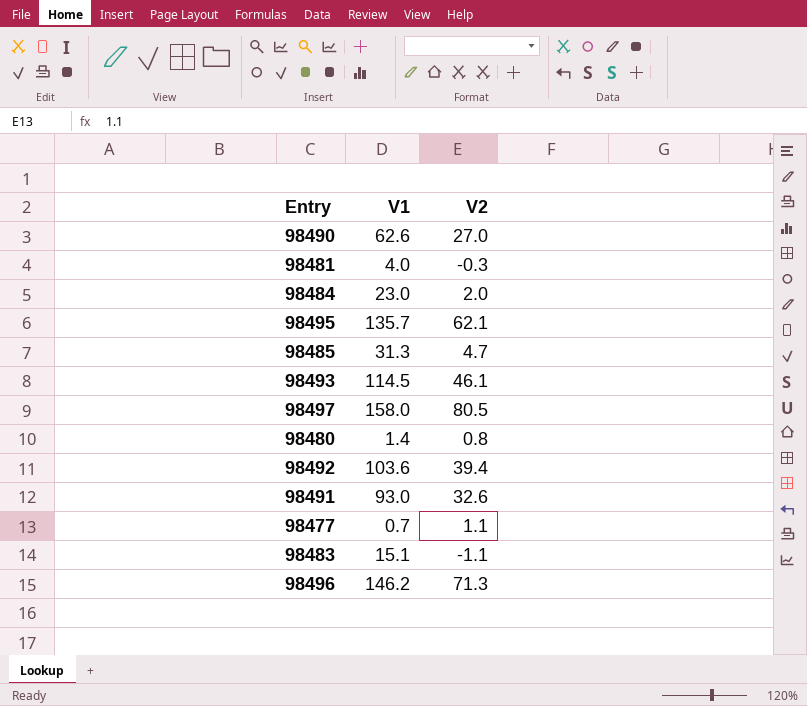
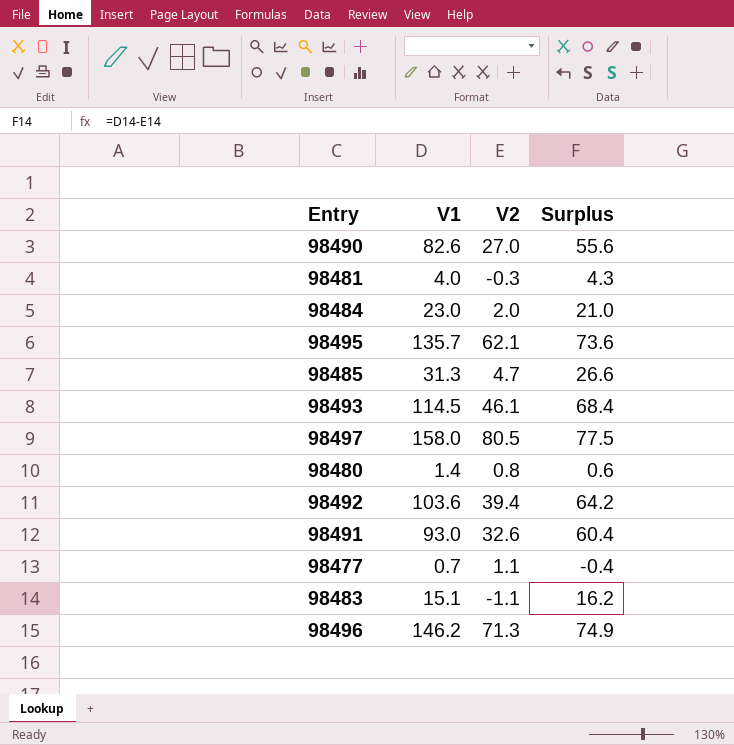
column Surplus | formula: none -> [V1] - [V2]
98490 | V1: 62.6 -> 82.6

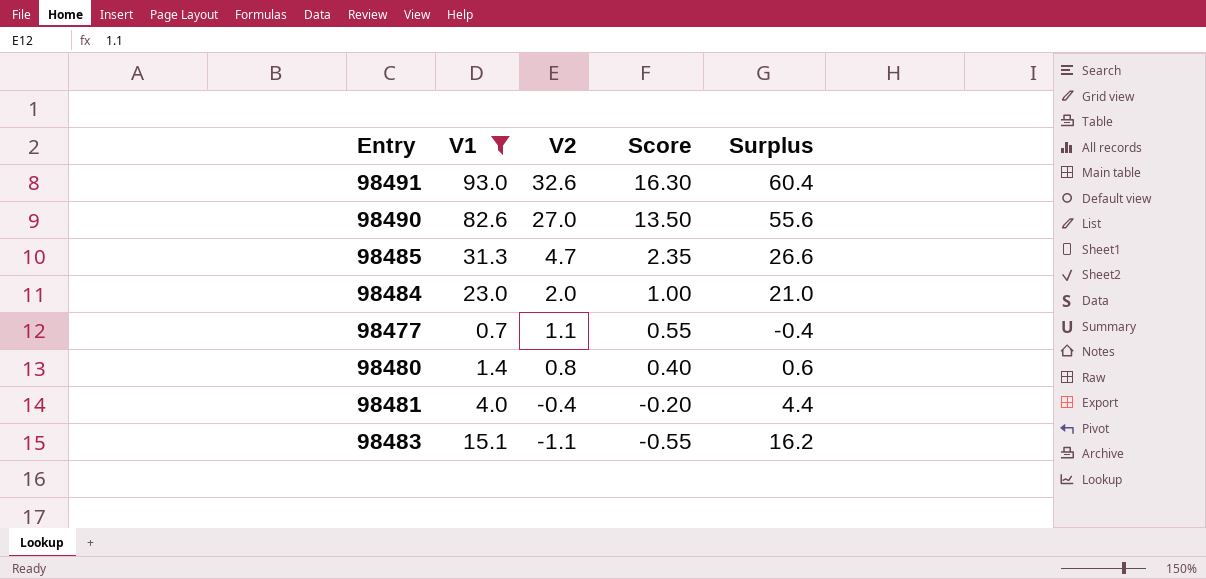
filter: none -> V1 <= 93.0
row order: none -> V2 descending
column Score | formula: none -> [V2] * 0.5
98481 | V2: -0.3 -> -0.4
98481 | Surplus: 4.3 -> 4.4

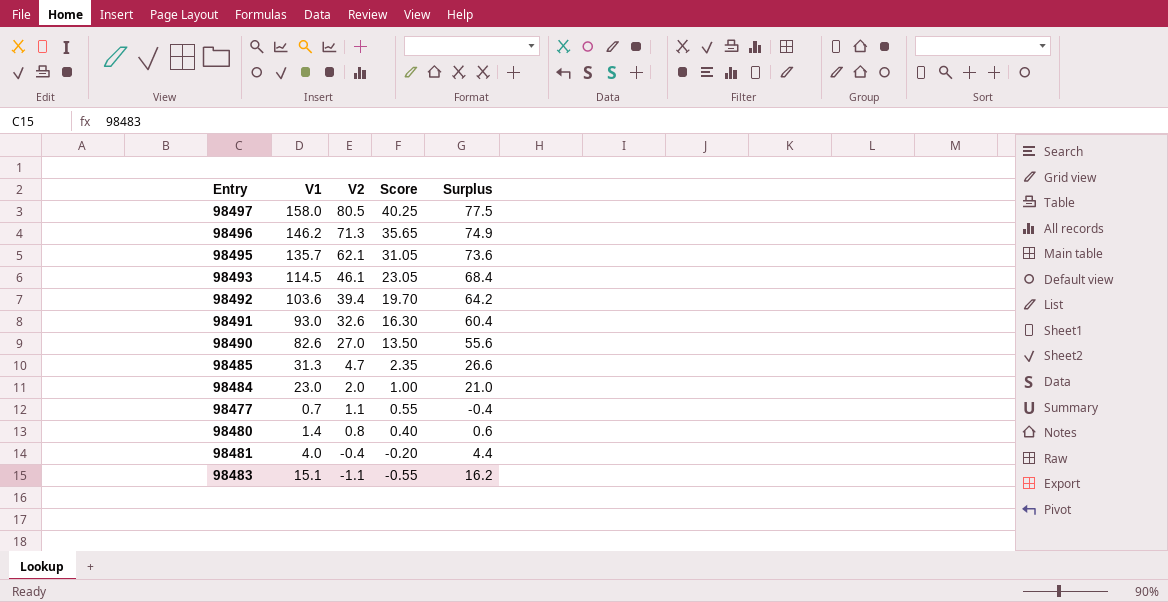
filter: V1 <= 93.0 -> none

